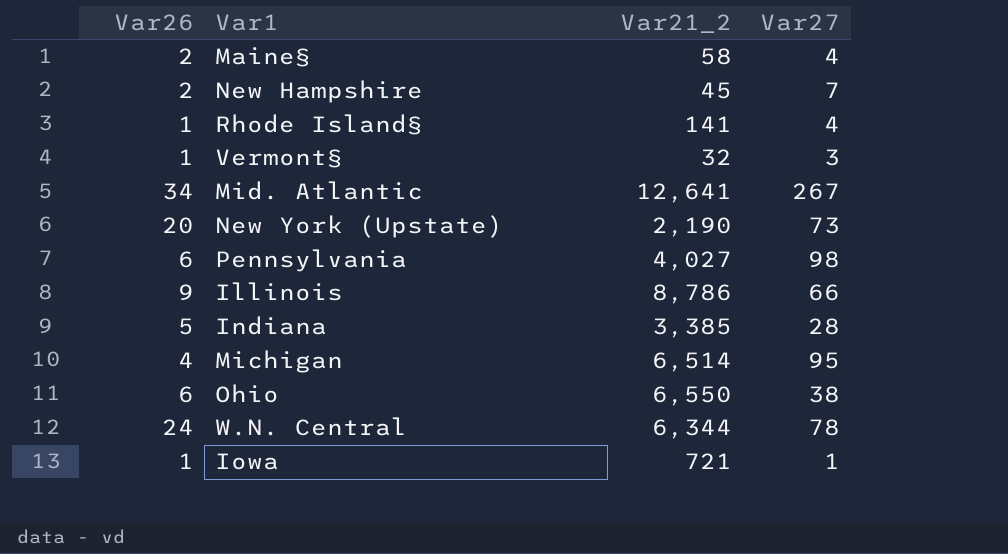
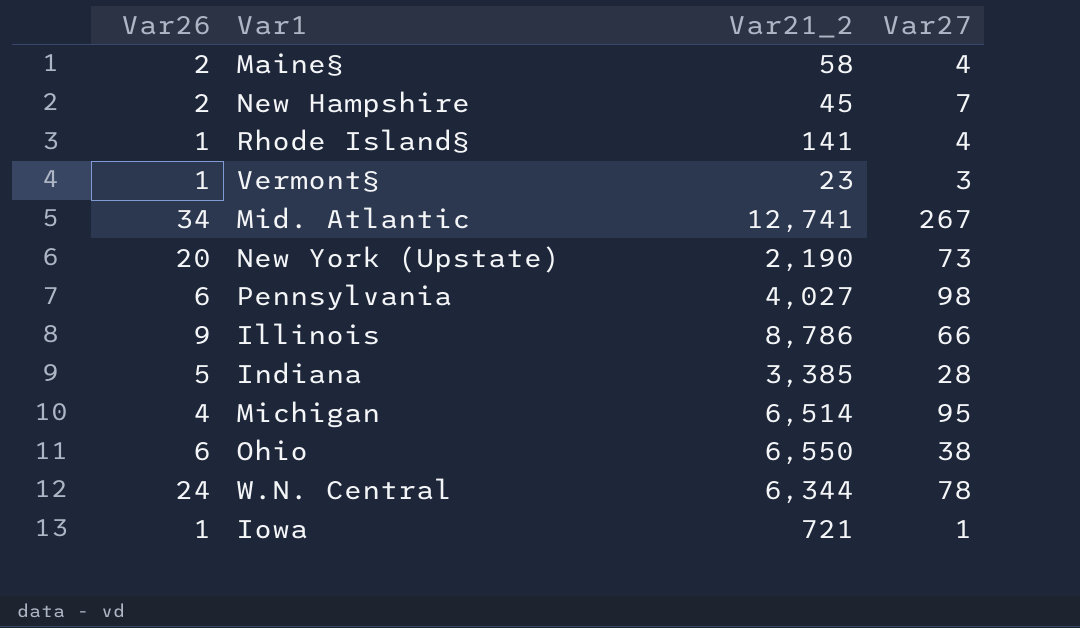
Vermont§ | Var21_2: 32 -> 23
Mid. Atlantic | Var21_2: 12,641 -> 12,741

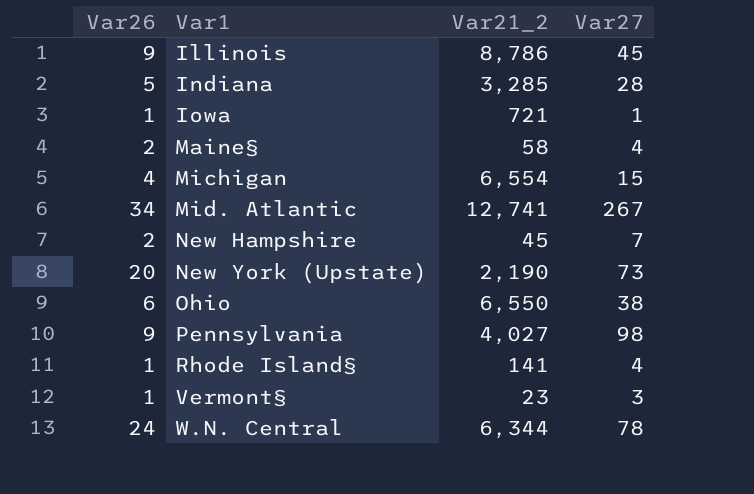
row order: none -> Var1 ascending
Illinois | Var27: 66 -> 45
Indiana | Var21_2: 3,385 -> 3,285
Michigan | Var21_2: 6,514 -> 6,554
Michigan | Var27: 95 -> 15
Pennsylvania | Var26: 6 -> 9

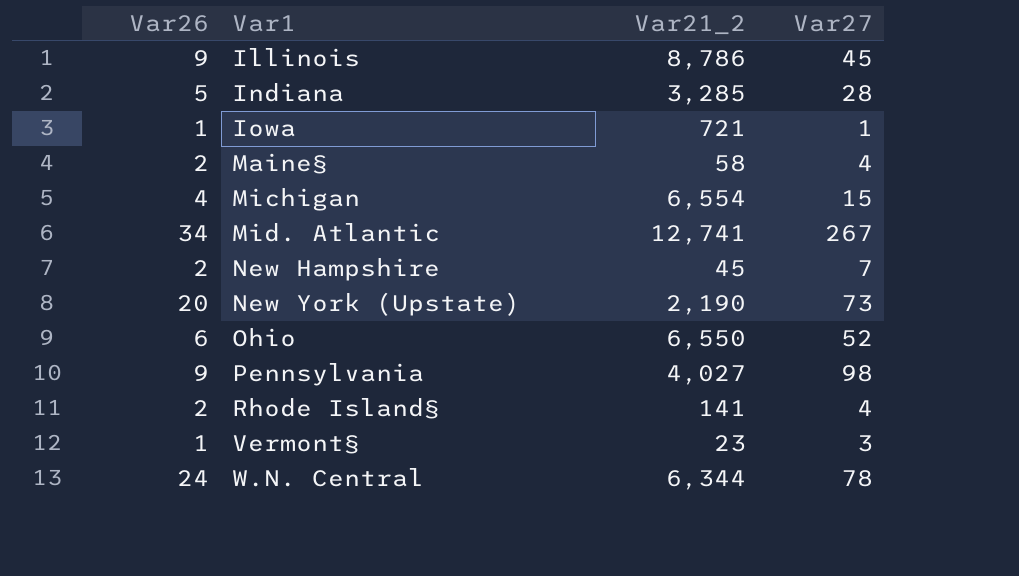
Ohio | Var27: 38 -> 52
Rhode Island§ | Var26: 1 -> 2

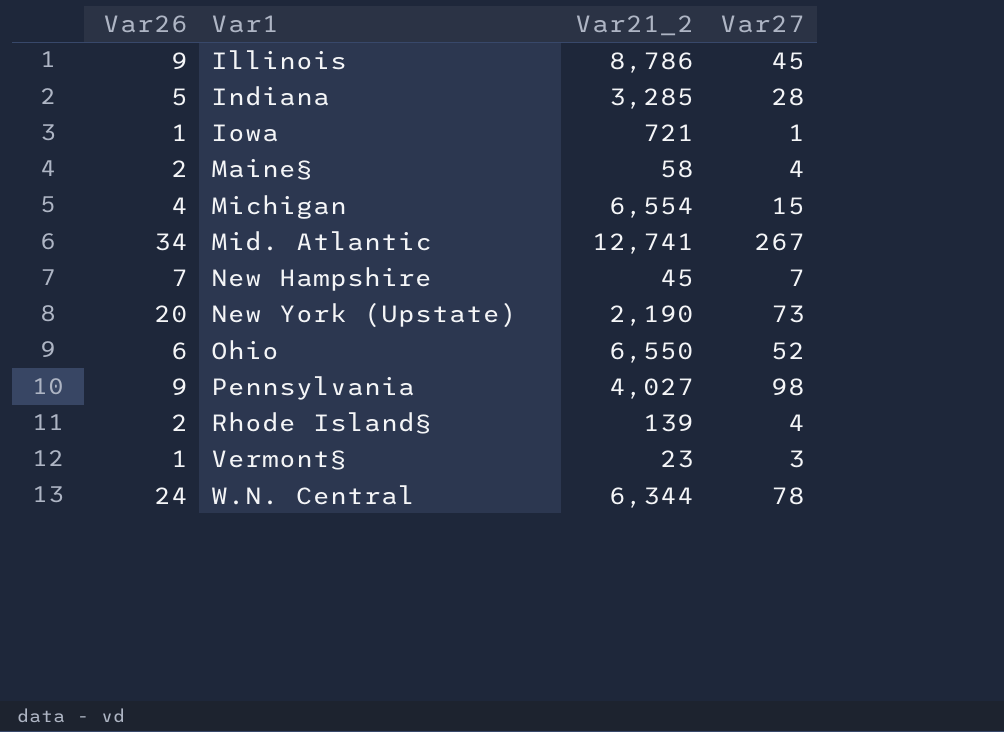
New Hampshire | Var26: 2 -> 7
Rhode Island§ | Var21_2: 141 -> 139

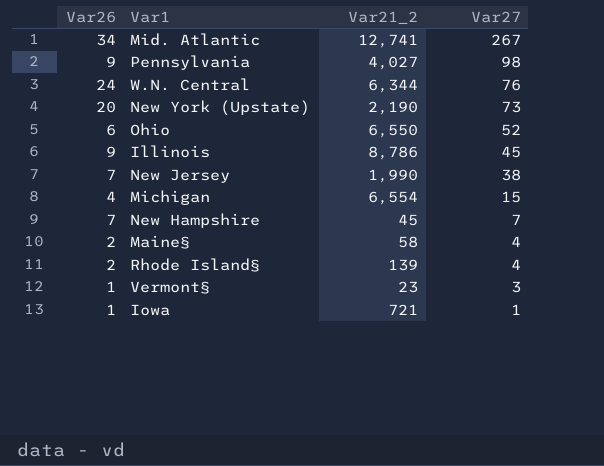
row order: Var1 ascending -> Var27 descending
row Indiana: 5 | 3,285 | 28 -> none
W.N. Central | Var27: 78 -> 76
row New Jersey: none -> 7 | 1,990 | 38

